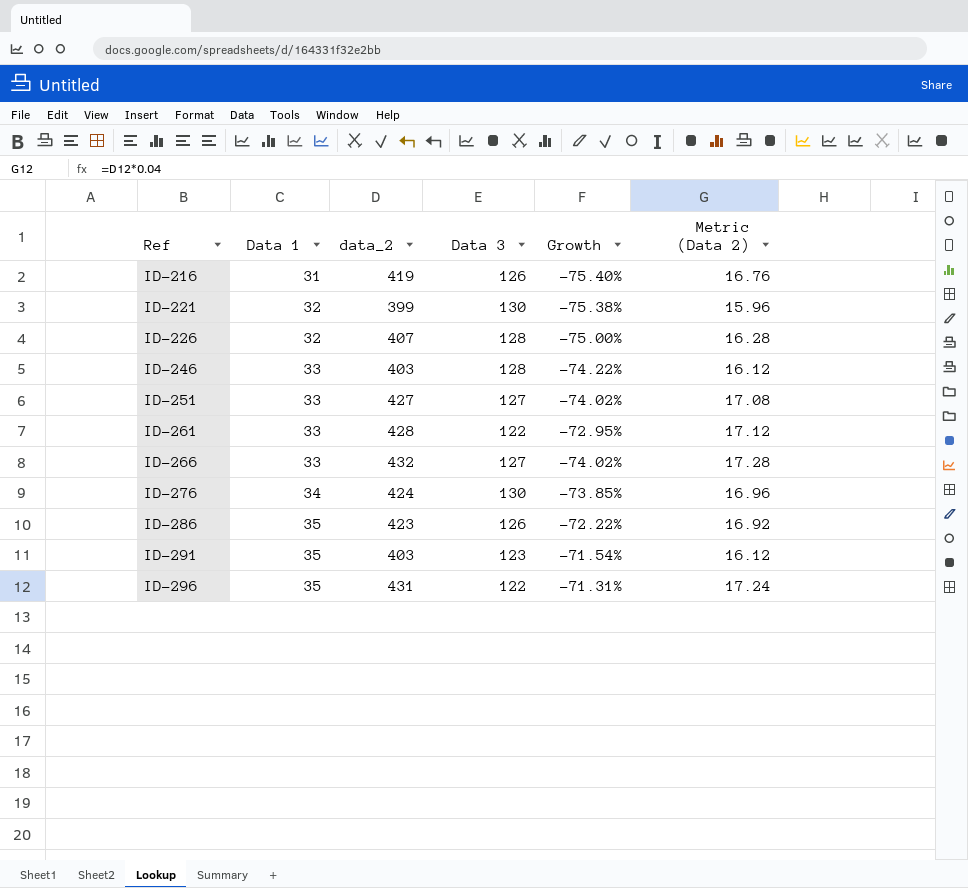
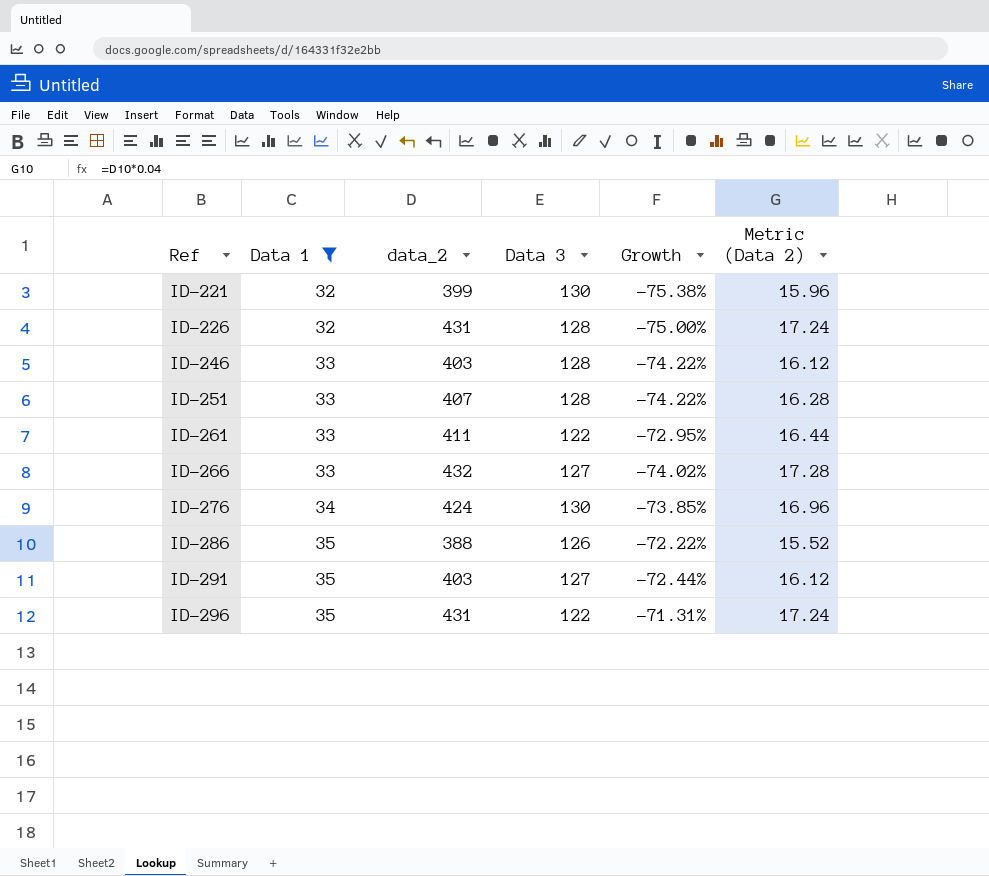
filter: none -> Data 1 != 31
ID-226 | data_2: 407 -> 431
ID-226 | Metric (Data 2): 16.28 -> 17.24
ID-251 | data_2: 427 -> 407
ID-251 | Data 3: 127 -> 128
ID-251 | Growth: -74.02% -> -74.22%
ID-251 | Metric (Data 2): 17.08 -> 16.28
ID-261 | data_2: 428 -> 411
ID-261 | Metric (Data 2): 17.12 -> 16.44
ID-286 | data_2: 423 -> 388
ID-286 | Metric (Data 2): 16.92 -> 15.52
ID-291 | Data 3: 123 -> 127
ID-291 | Growth: -71.54% -> -72.44%

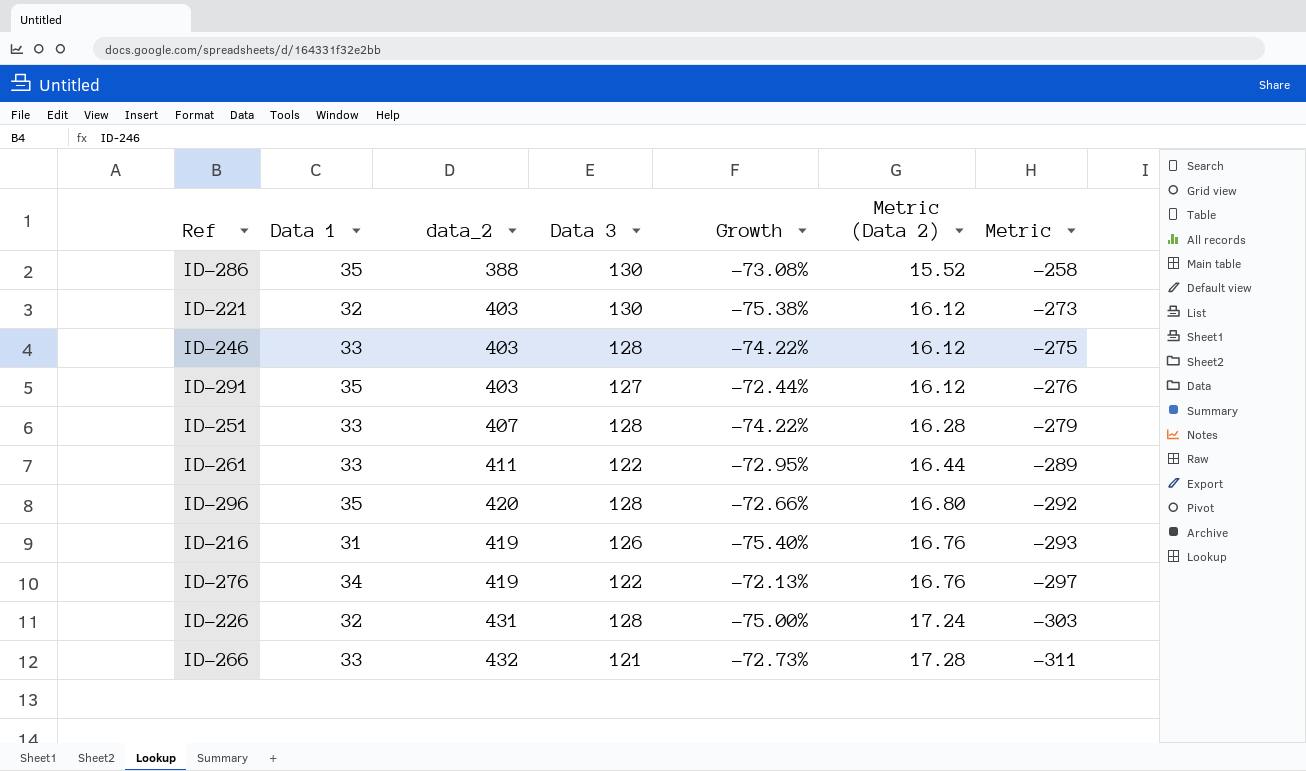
filter: Data 1 != 31 -> none
row order: Ref ascending -> Metric descending
column Metric | formula: none -> [Data 3] - [data_2]
ID-286 | Data 3: 126 -> 130
ID-286 | Growth: -72.22% -> -73.08%
ID-221 | data_2: 399 -> 403
ID-221 | Metric (Data 2): 15.96 -> 16.12
ID-296 | data_2: 431 -> 420
ID-296 | Data 3: 122 -> 128
ID-296 | Growth: -71.31% -> -72.66%
ID-296 | Metric (Data 2): 17.24 -> 16.80
ID-276 | data_2: 424 -> 419
ID-276 | Data 3: 130 -> 122
ID-276 | Growth: -73.85% -> -72.13%
ID-276 | Metric (Data 2): 16.96 -> 16.76
ID-266 | Data 3: 127 -> 121
ID-266 | Growth: -74.02% -> -72.73%

